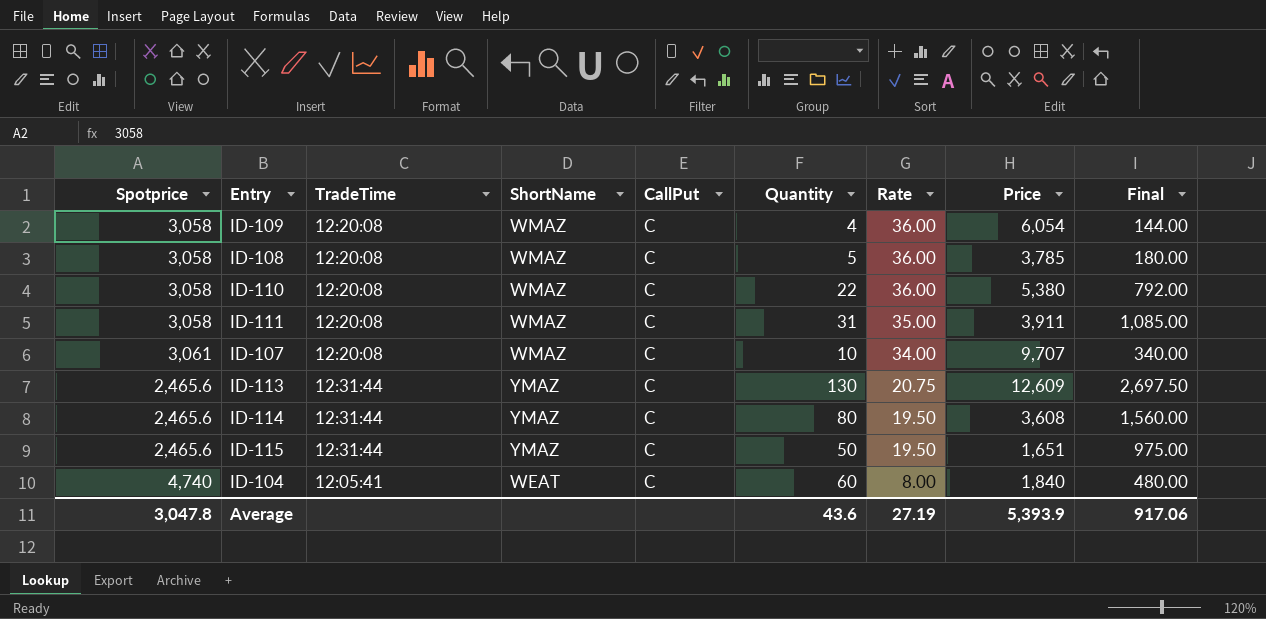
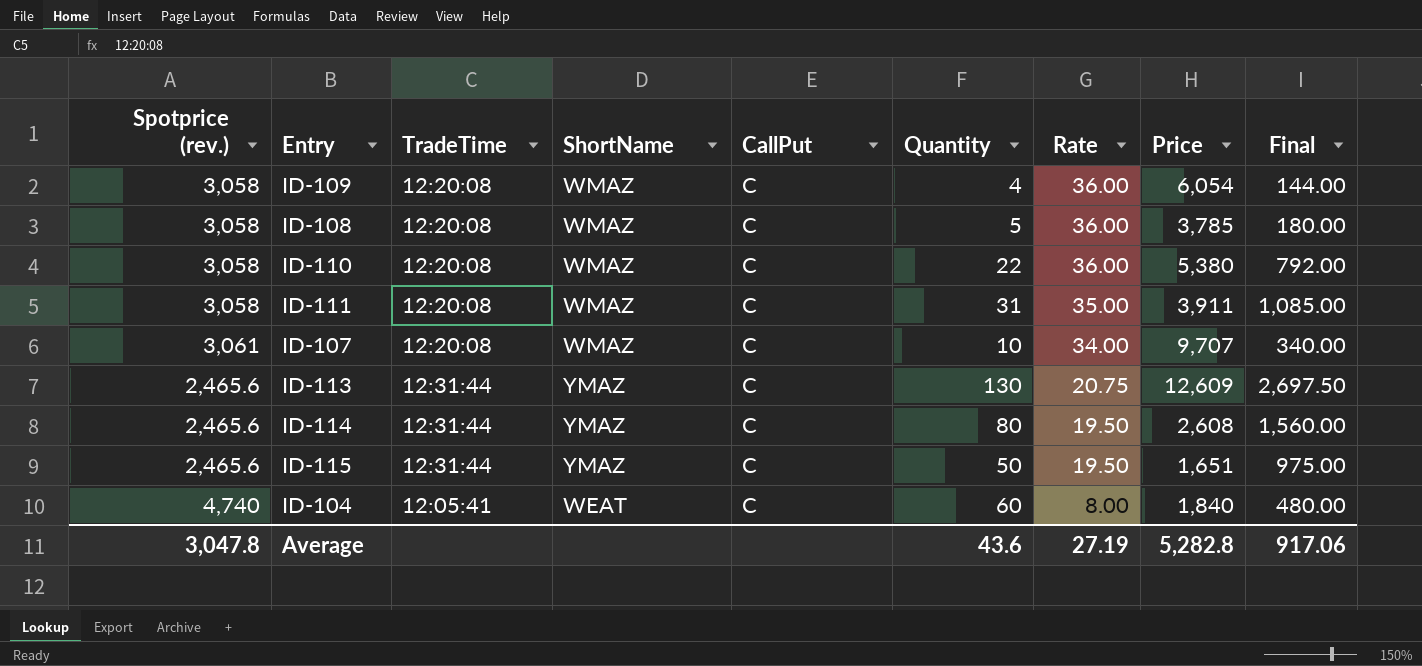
column name: Spotprice -> Spotprice (rev.)
ID-114 | Price: 3,608 -> 2,608
Average | Price: 5,393.9 -> 5,282.8

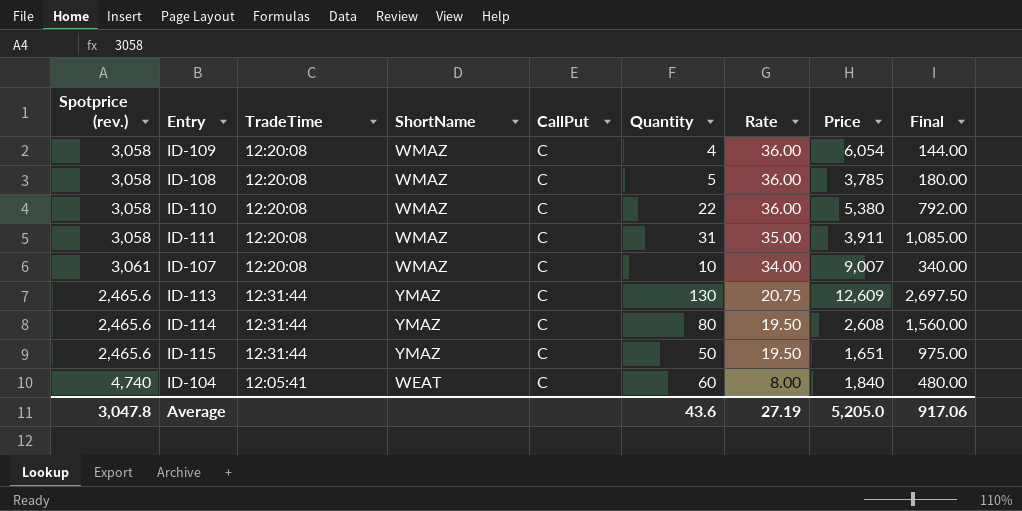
ID-107 | Price: 9,707 -> 9,007
Average | Price: 5,282.8 -> 5,205.0

